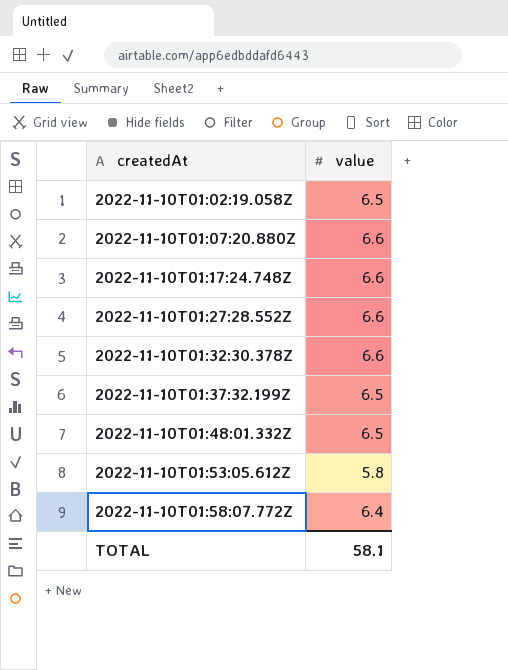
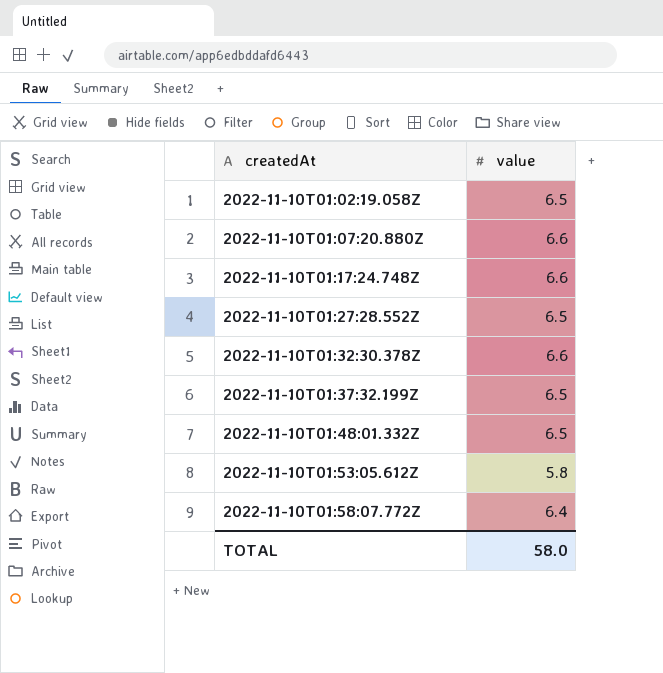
2022-11-10T01:27:28.552Z | value: 6.6 -> 6.5
TOTAL | value: 58.1 -> 58.0

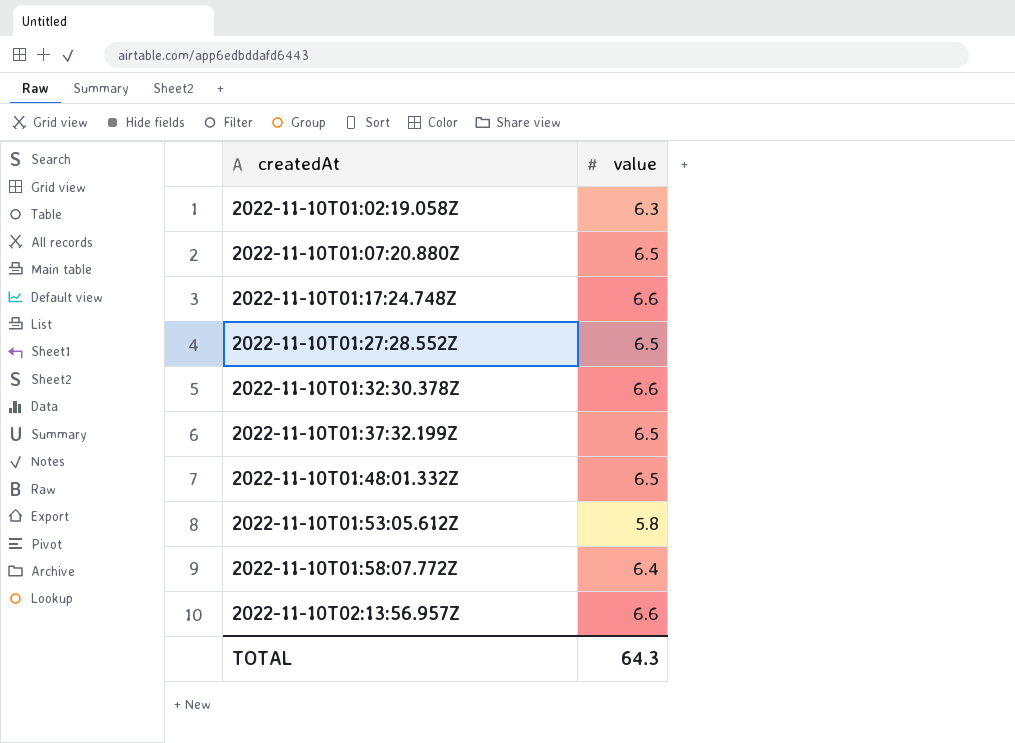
2022-11-10T01:02:19.058Z | value: 6.5 -> 6.3
2022-11-10T01:07:20.880Z | value: 6.6 -> 6.5
row 2022-11-10T02:13:56.957Z: none -> 6.6
TOTAL | value: 58.0 -> 64.3

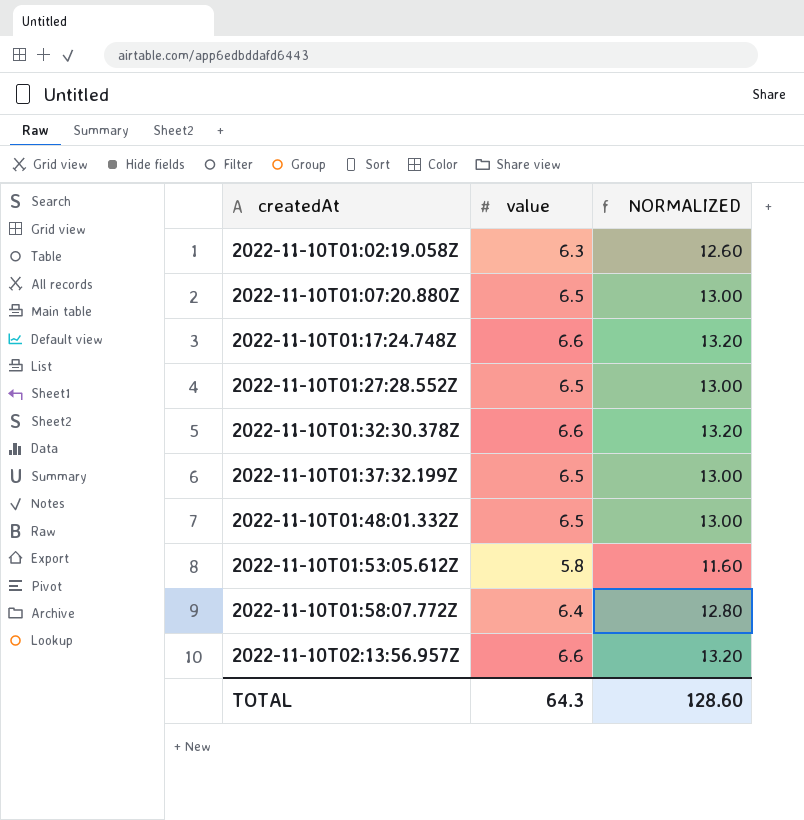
column NORMALIZED | formula: none -> [value] * 2

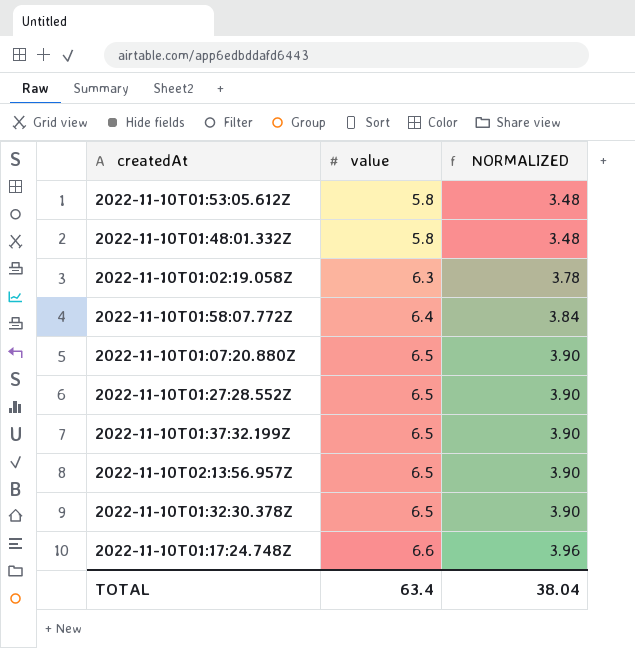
row order: createdAt ascending -> value ascending
column NORMALIZED | formula: [value] * 2 -> [value] * 0.6
2022-11-10T01:48:01.332Z | value: 6.5 -> 5.8
2022-11-10T02:13:56.957Z | value: 6.6 -> 6.5
2022-11-10T01:32:30.378Z | value: 6.6 -> 6.5
TOTAL | value: 64.3 -> 63.4
TOTAL | NORMALIZED: 128.60 -> 38.04

